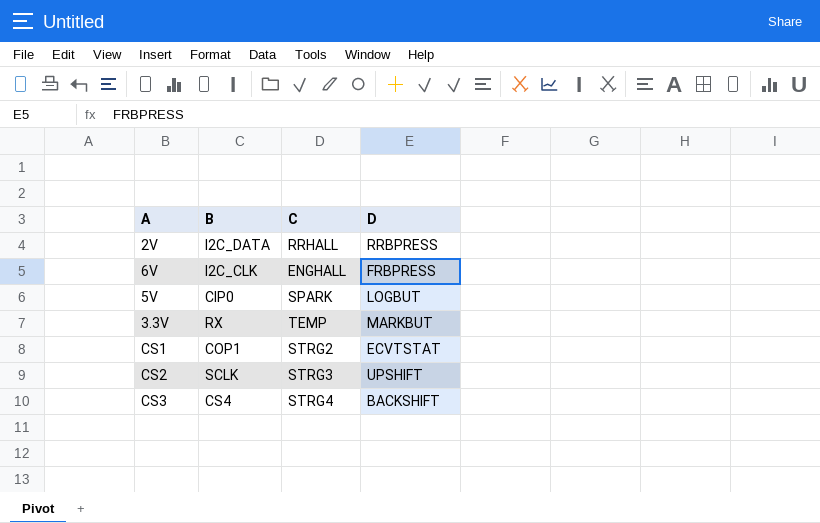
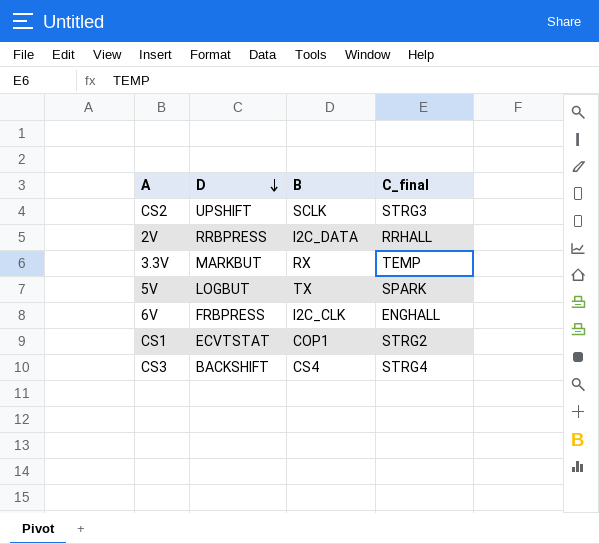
row order: none -> D descending
column D | position: 4 -> 2
column name: C -> C_final
5V | B: CIP0 -> TX

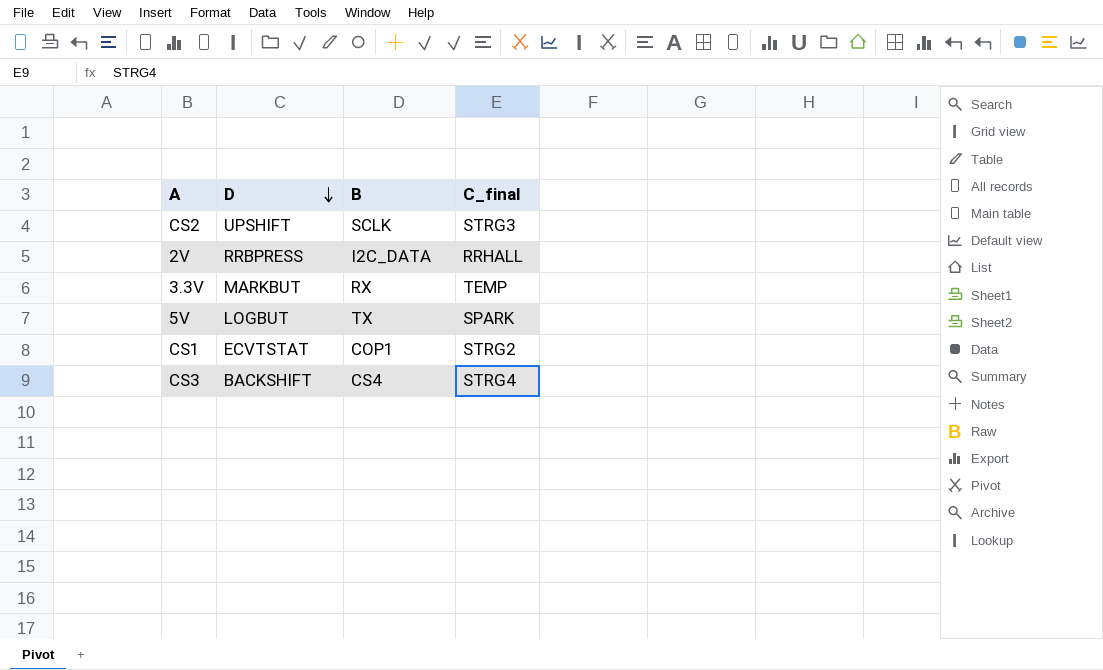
row 6V: FRBPRESS | I2C_CLK | ENGHALL -> none

